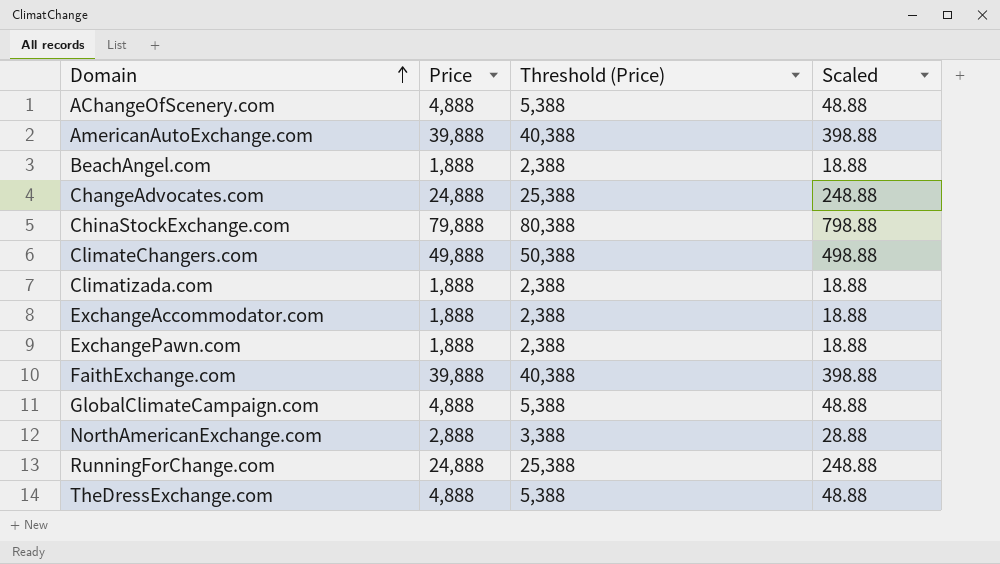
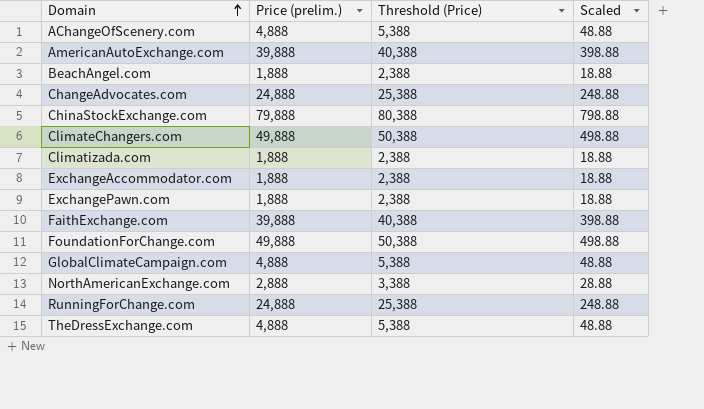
column name: Price -> Price (prelim.)
row FoundationForChange.com: none -> 49,888 | 50,388 | 498.88

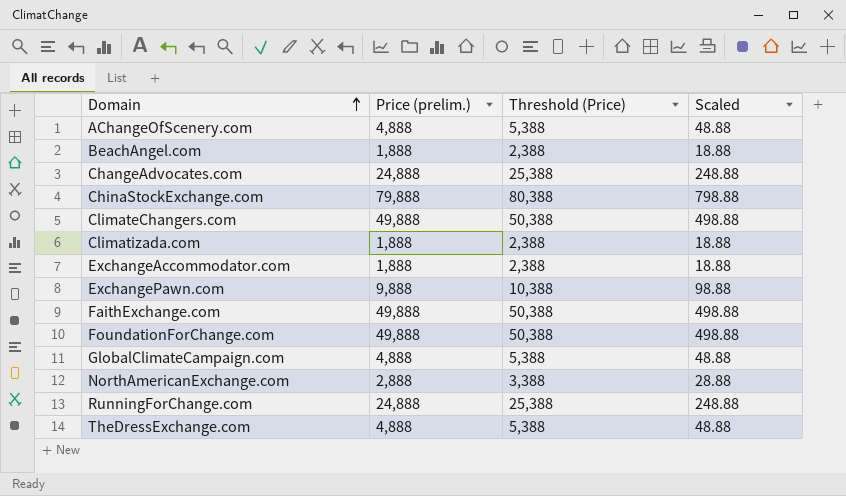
row AmericanAutoExchange.com: 39,888 | 40,388 | 398.88 -> none
ExchangePawn.com | Price (prelim.): 1,888 -> 9,888
ExchangePawn.com | Threshold (Price): 2,388 -> 10,388
ExchangePawn.com | Scaled: 18.88 -> 98.88
FaithExchange.com | Price (prelim.): 39,888 -> 49,888
FaithExchange.com | Threshold (Price): 40,388 -> 50,388
FaithExchange.com | Scaled: 398.88 -> 498.88

